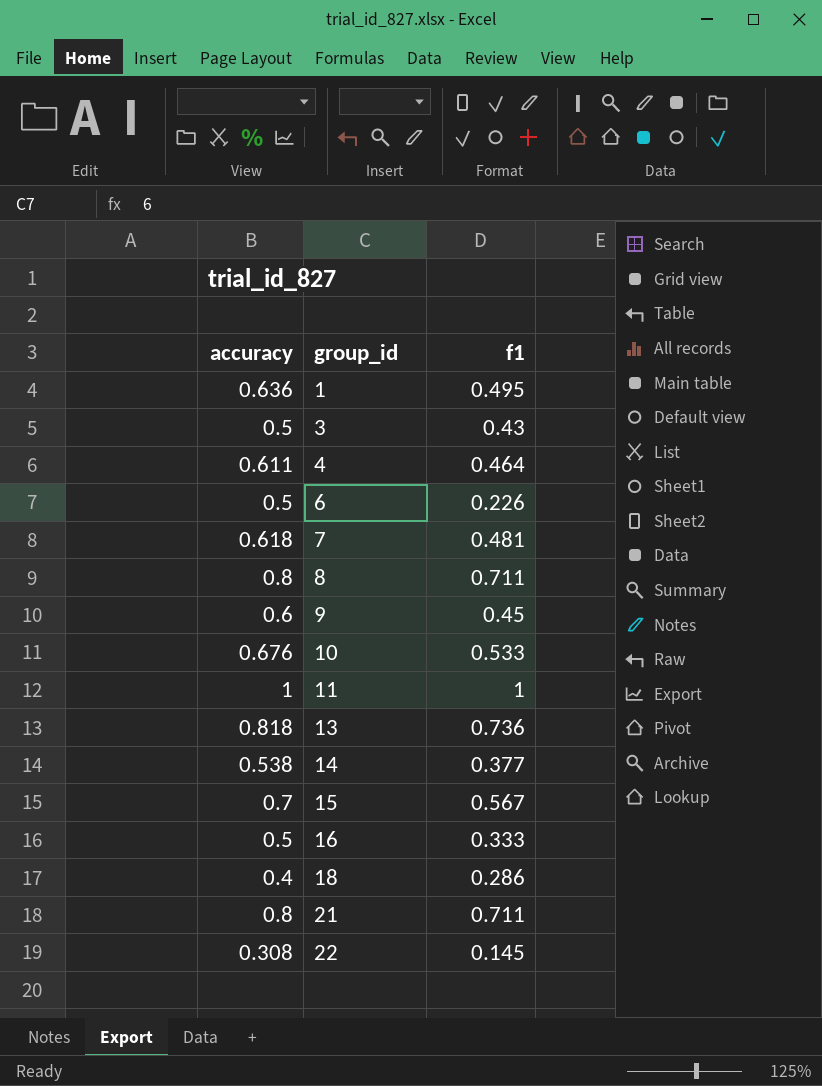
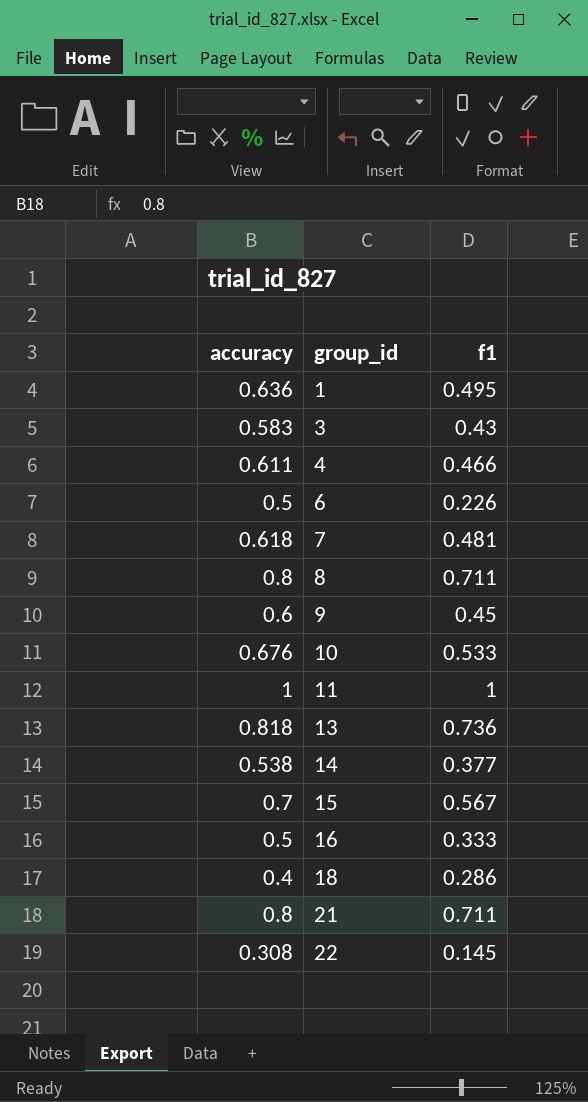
3 | accuracy: 0.5 -> 0.583
4 | f1: 0.464 -> 0.466

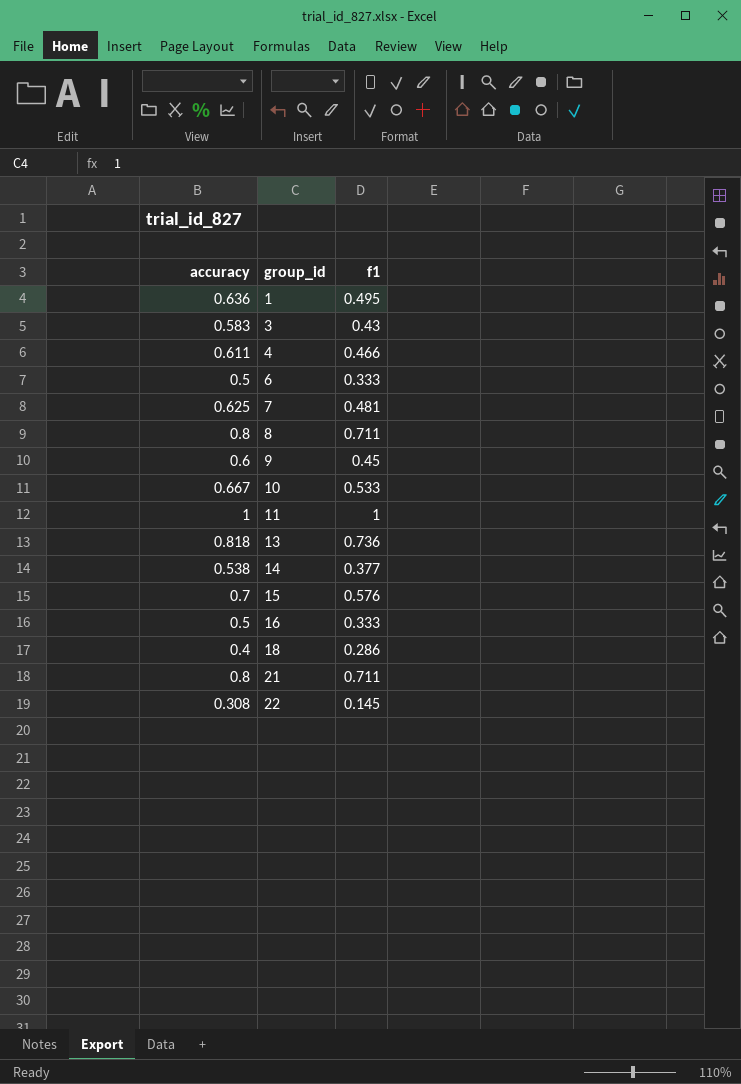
6 | f1: 0.226 -> 0.333
7 | accuracy: 0.618 -> 0.625
10 | accuracy: 0.676 -> 0.667
15 | f1: 0.567 -> 0.576

